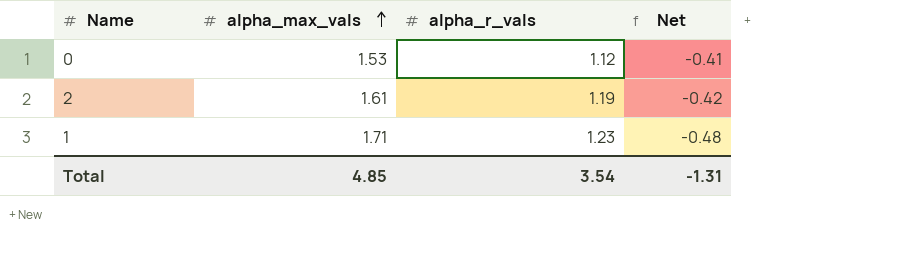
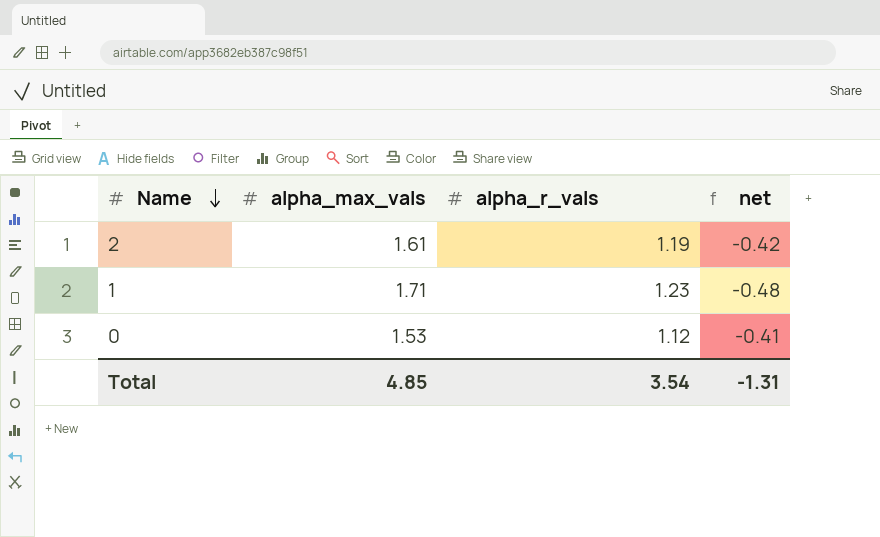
row order: alpha_max_vals ascending -> Name descending
column name: Net -> net

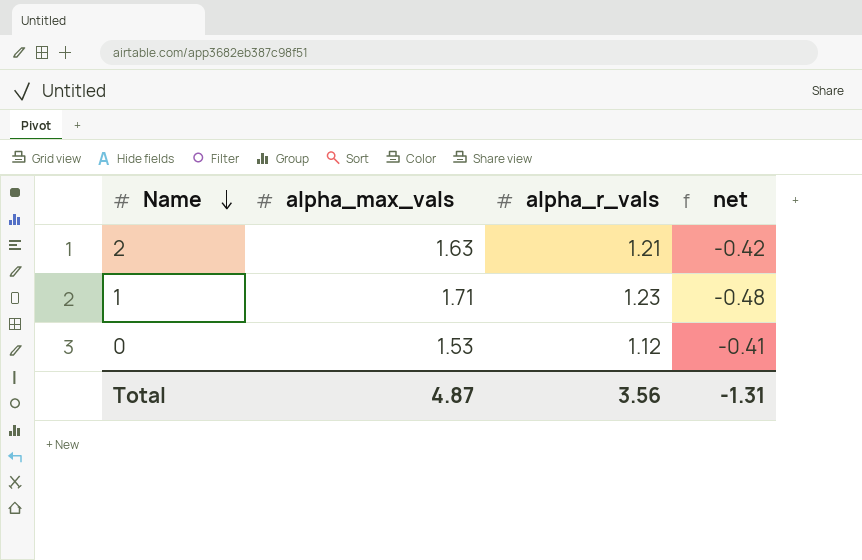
2 | alpha_max_vals: 1.61 -> 1.63
2 | alpha_r_vals: 1.19 -> 1.21
Total | alpha_max_vals: 4.85 -> 4.87
Total | alpha_r_vals: 3.54 -> 3.56

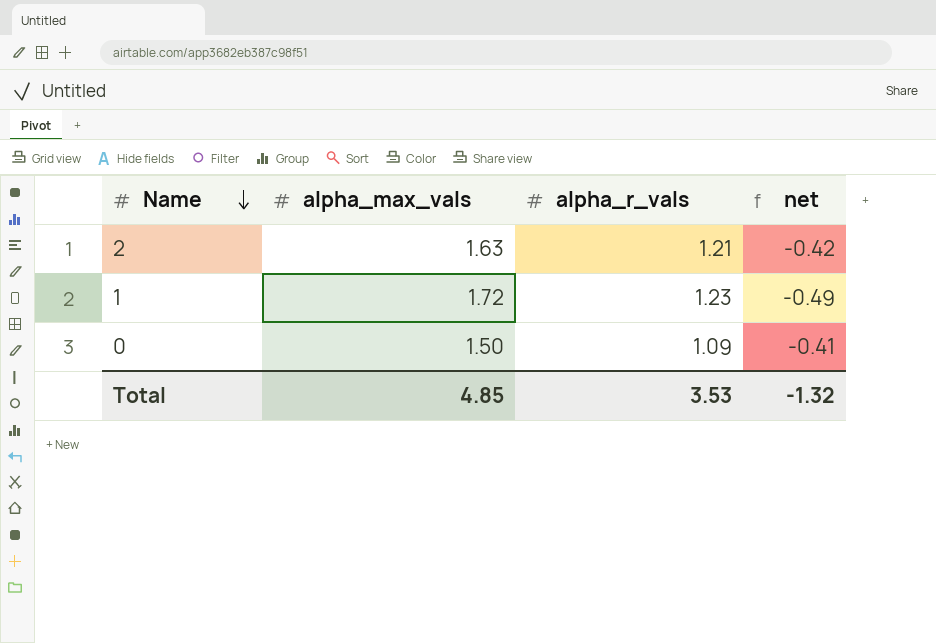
1 | alpha_max_vals: 1.71 -> 1.72
1 | net: -0.48 -> -0.49
0 | alpha_max_vals: 1.53 -> 1.50
0 | alpha_r_vals: 1.12 -> 1.09
Total | alpha_max_vals: 4.87 -> 4.85
Total | alpha_r_vals: 3.56 -> 3.53
Total | net: -1.31 -> -1.32

